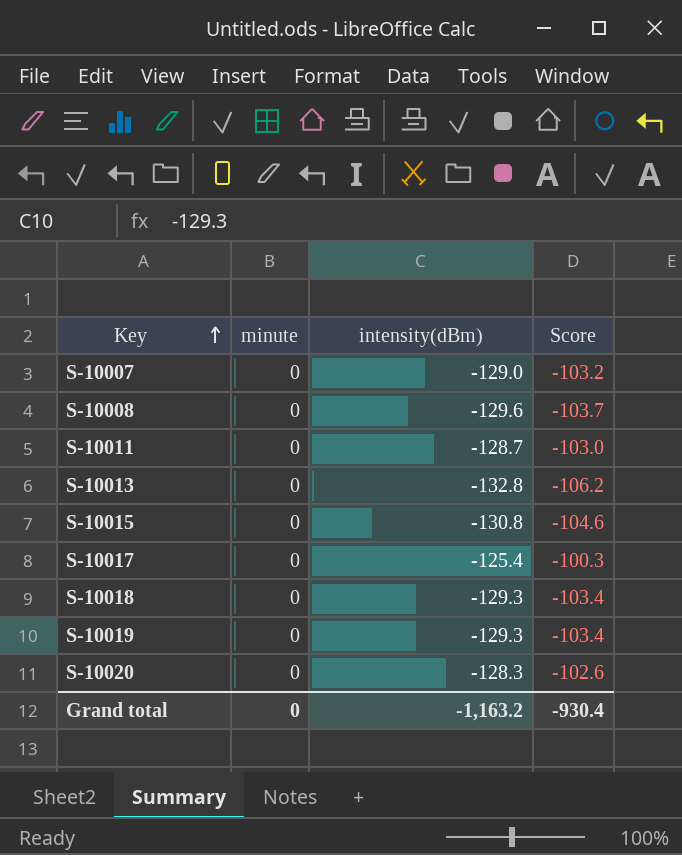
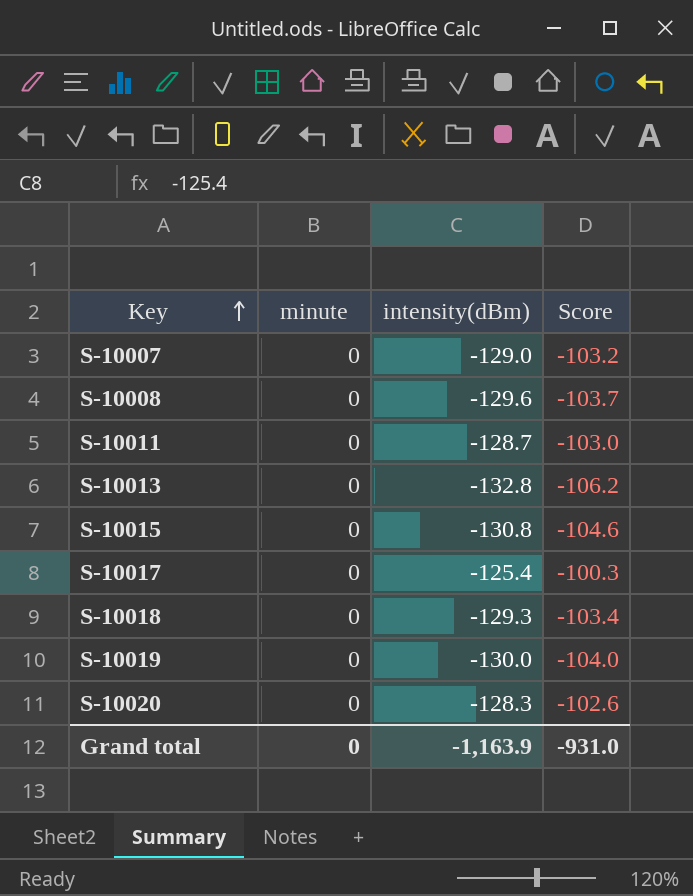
S-10019 | intensity(dBm): -129.3 -> -130.0
S-10019 | Score: -103.4 -> -104.0
Grand total | intensity(dBm): -1,163.2 -> -1,163.9
Grand total | Score: -930.4 -> -931.0

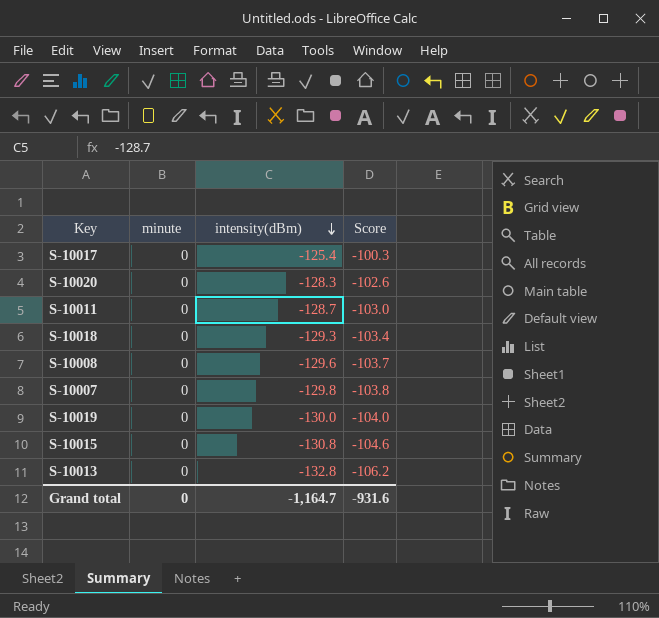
row order: Key ascending -> intensity(dBm) descending
S-10007 | intensity(dBm): -129.0 -> -129.8
S-10007 | Score: -103.2 -> -103.8
Grand total | intensity(dBm): -1,163.9 -> -1,164.7
Grand total | Score: -931.0 -> -931.6

